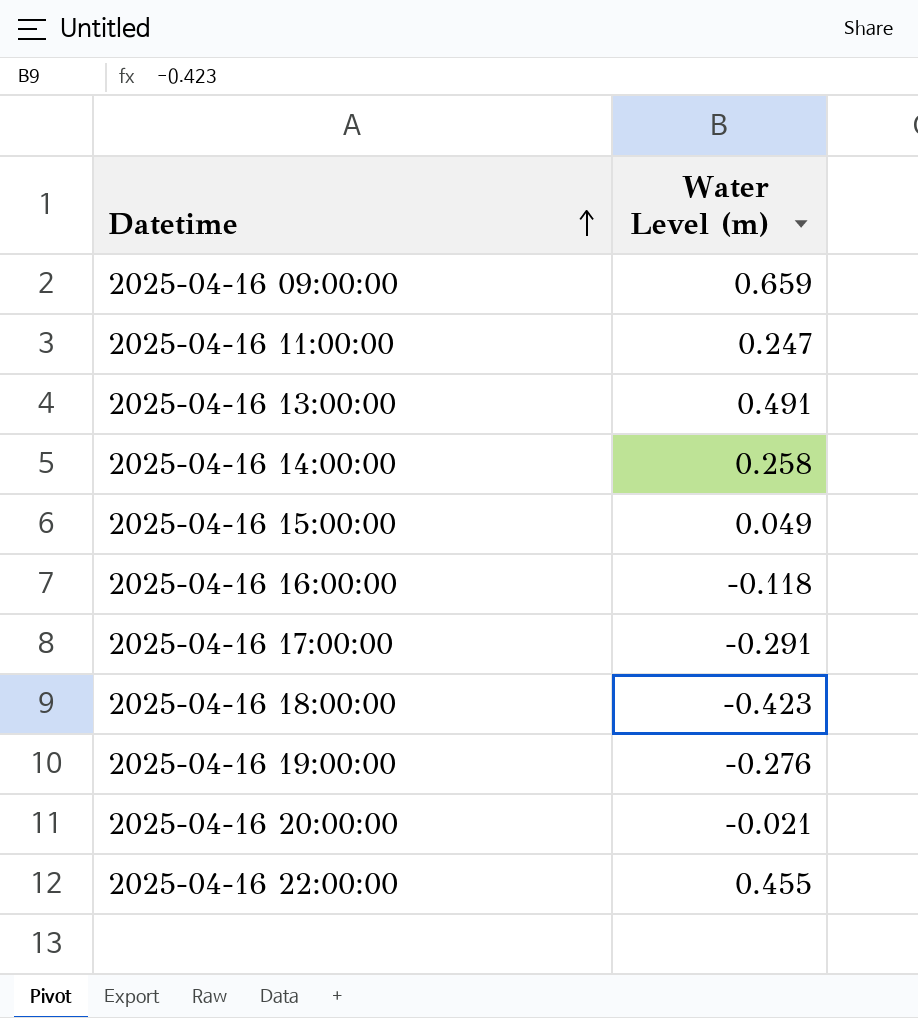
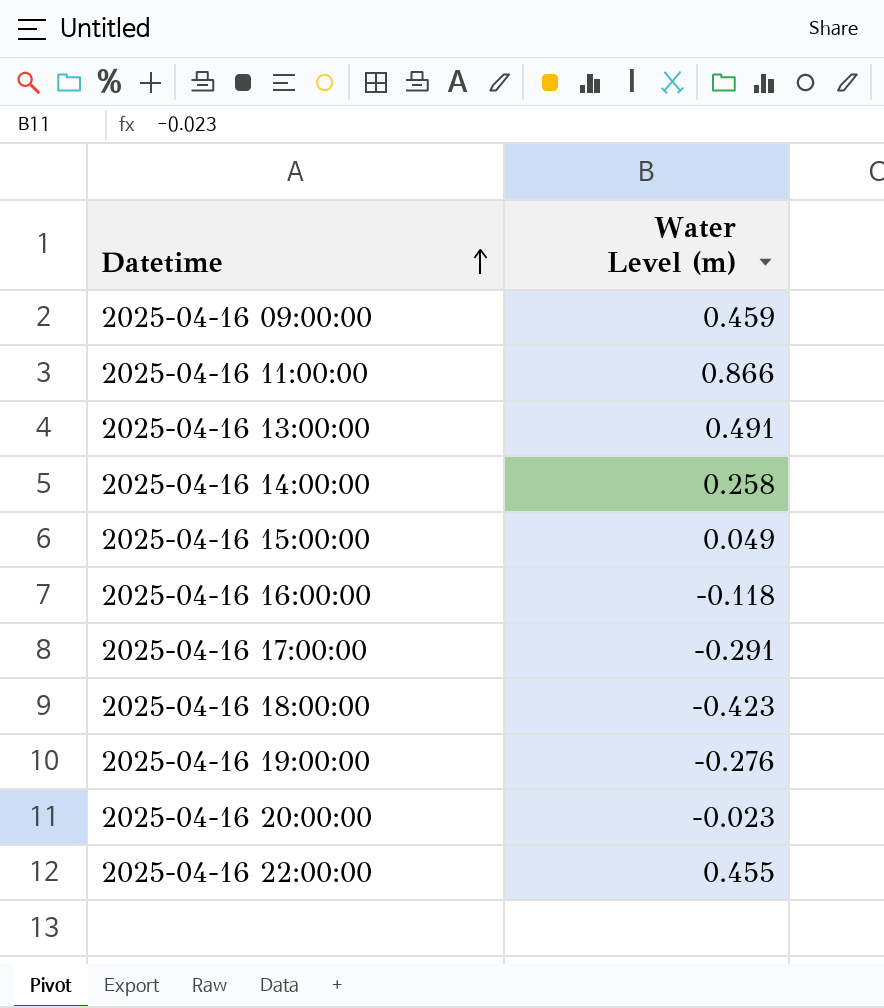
2025-04-16 09:00:00 | Water Level (m): 0.659 -> 0.459
2025-04-16 11:00:00 | Water Level (m): 0.247 -> 0.866
2025-04-16 20:00:00 | Water Level (m): -0.021 -> -0.023

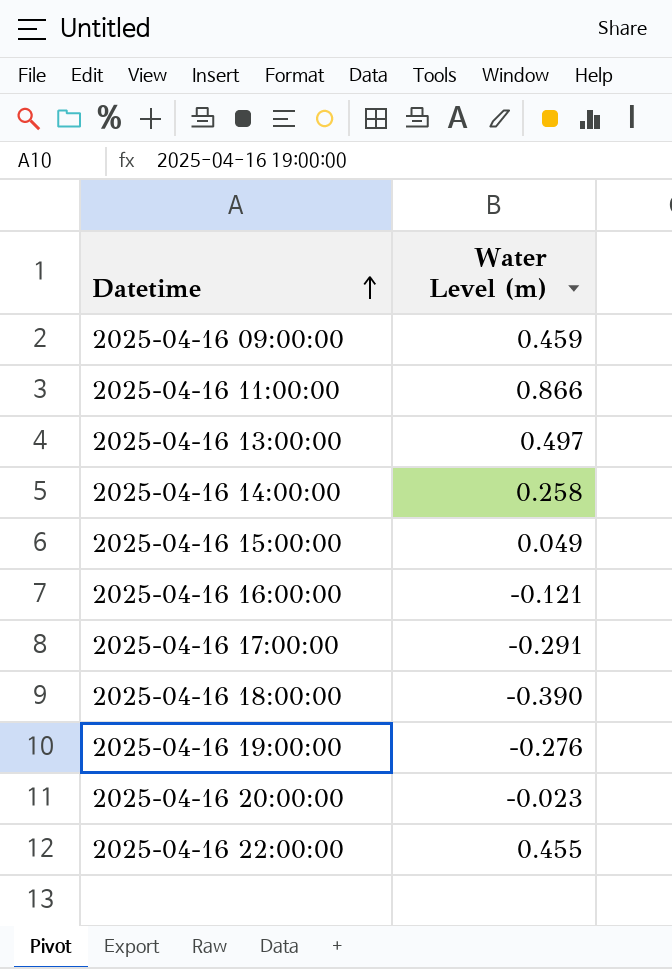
2025-04-16 13:00:00 | Water Level (m): 0.491 -> 0.497
2025-04-16 16:00:00 | Water Level (m): -0.118 -> -0.121
2025-04-16 18:00:00 | Water Level (m): -0.423 -> -0.390

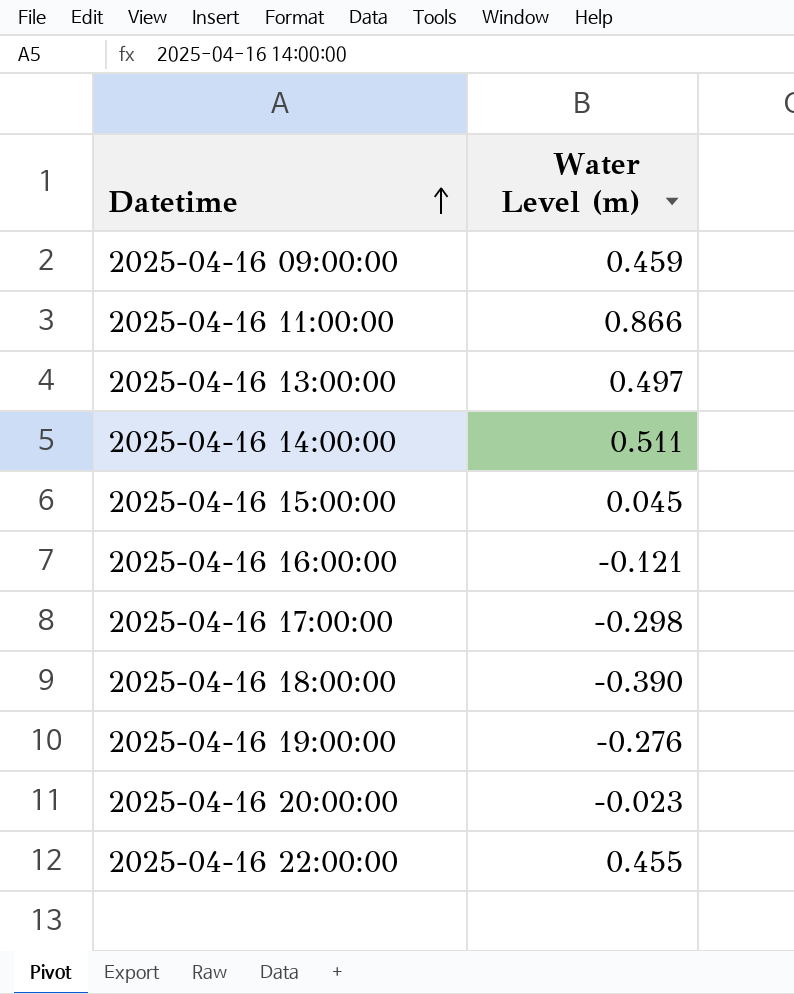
2025-04-16 14:00:00 | Water Level (m): 0.258 -> 0.511
2025-04-16 15:00:00 | Water Level (m): 0.049 -> 0.045
2025-04-16 17:00:00 | Water Level (m): -0.291 -> -0.298

